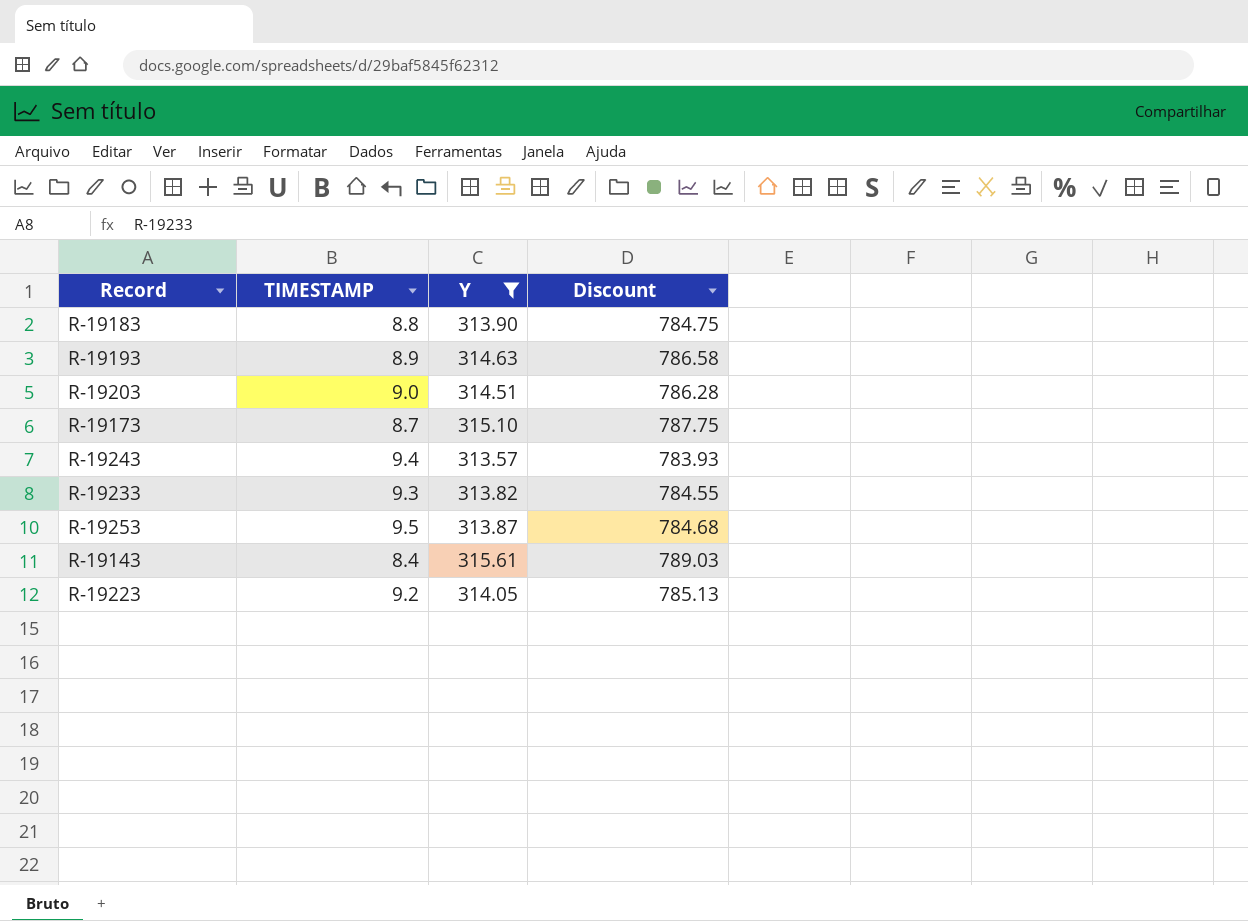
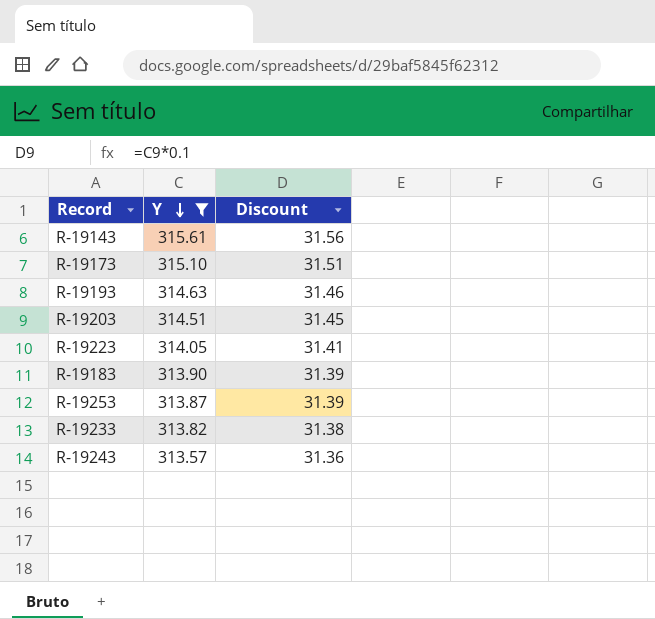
row order: none -> Y descending
column TIMESTAMP | position: 2 -> none
column Discount | formula: [Y] * 2.5 -> [Y] * 0.1

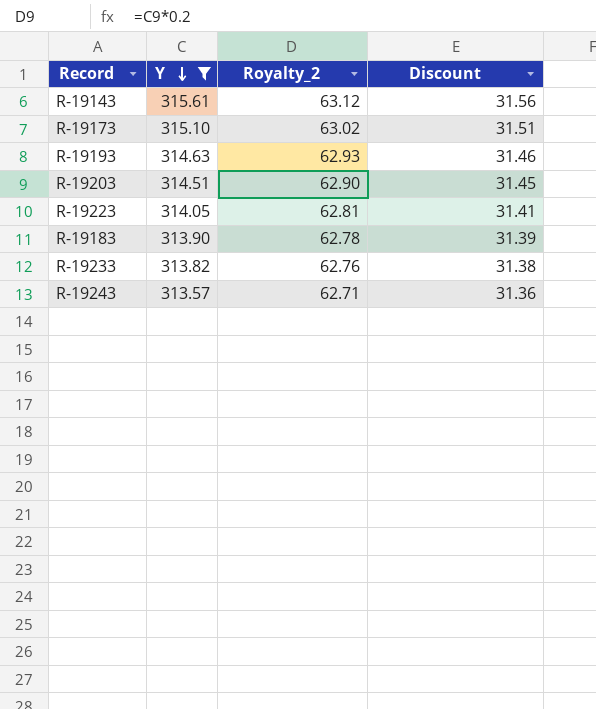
column Royalty_2 | formula: none -> [Y] * 0.2
row R-19253: 313.87 | 31.39 -> none

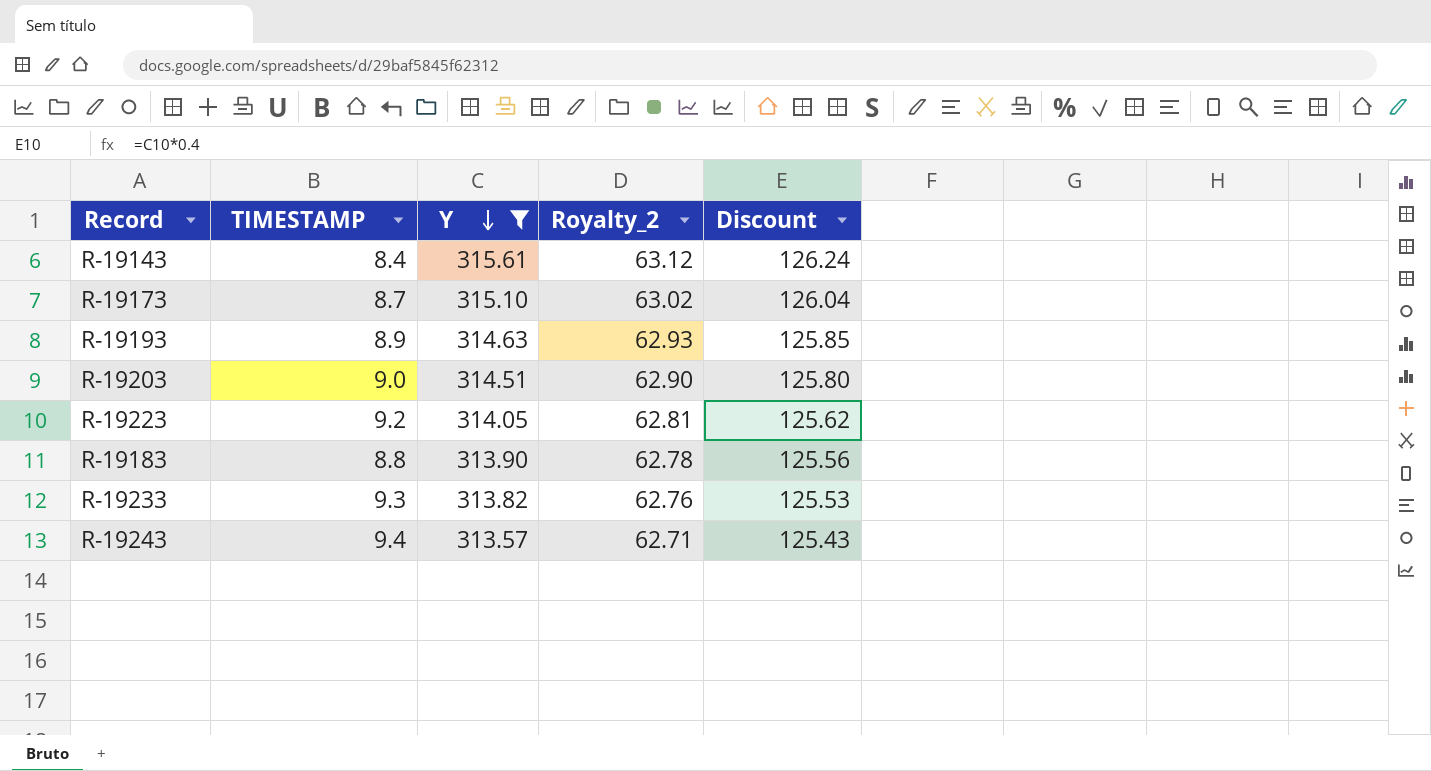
column TIMESTAMP | position: none -> 2
column Discount | formula: [Y] * 0.1 -> [Y] * 0.4

